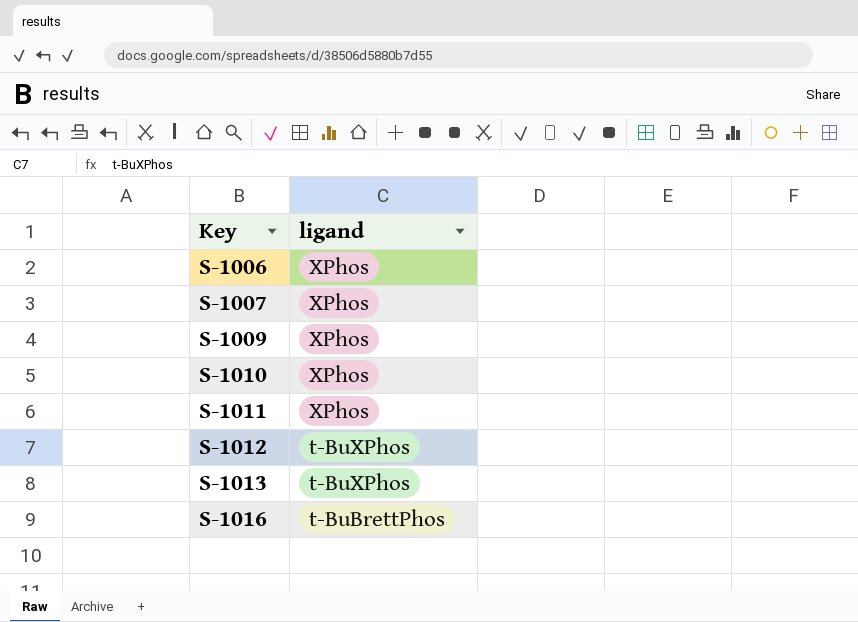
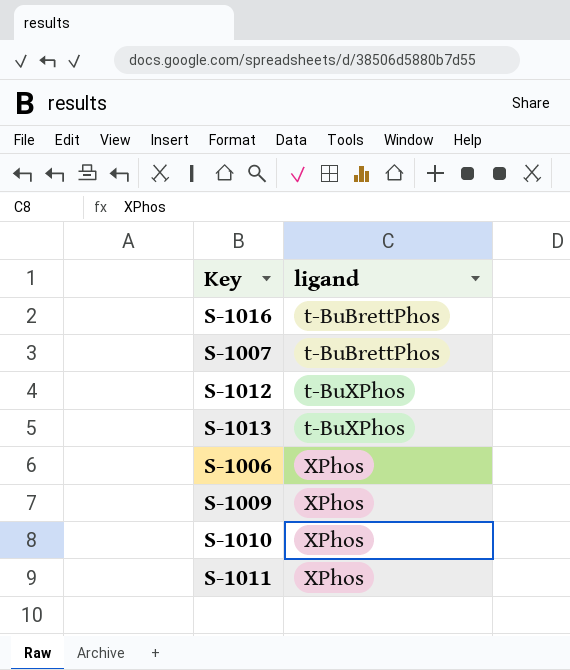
row order: Key ascending -> ligand ascending
S-1007 | ligand: XPhos -> t-BuBrettPhos

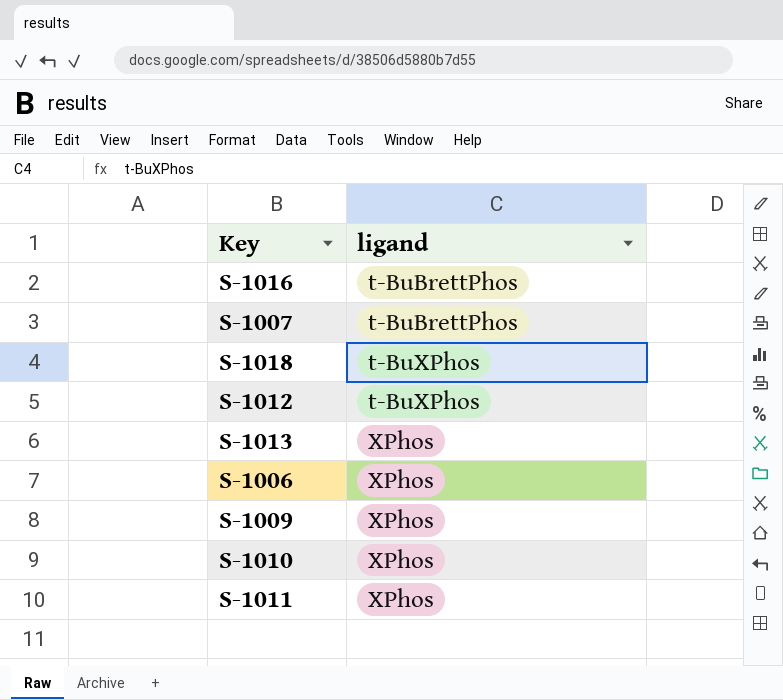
row S-1018: none -> t-BuXPhos
S-1013 | ligand: t-BuXPhos -> XPhos

